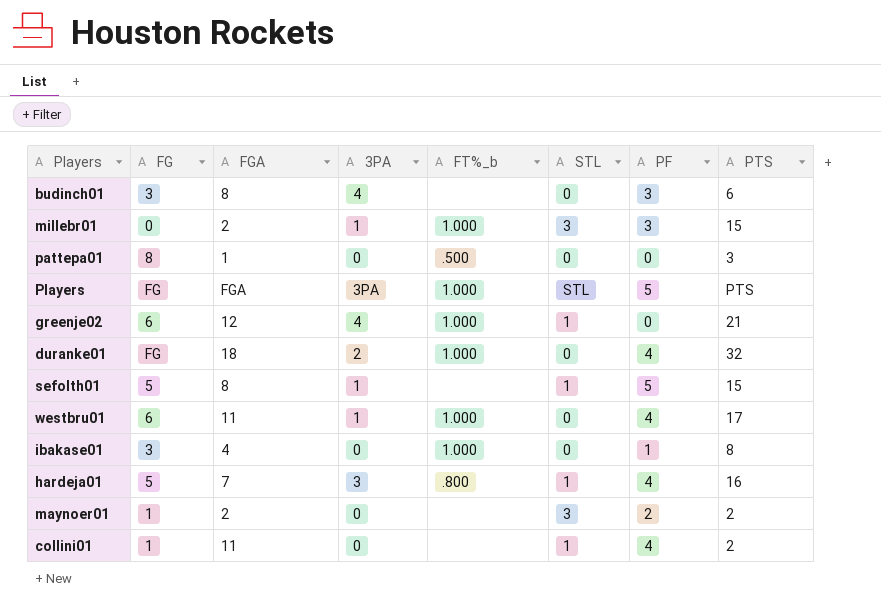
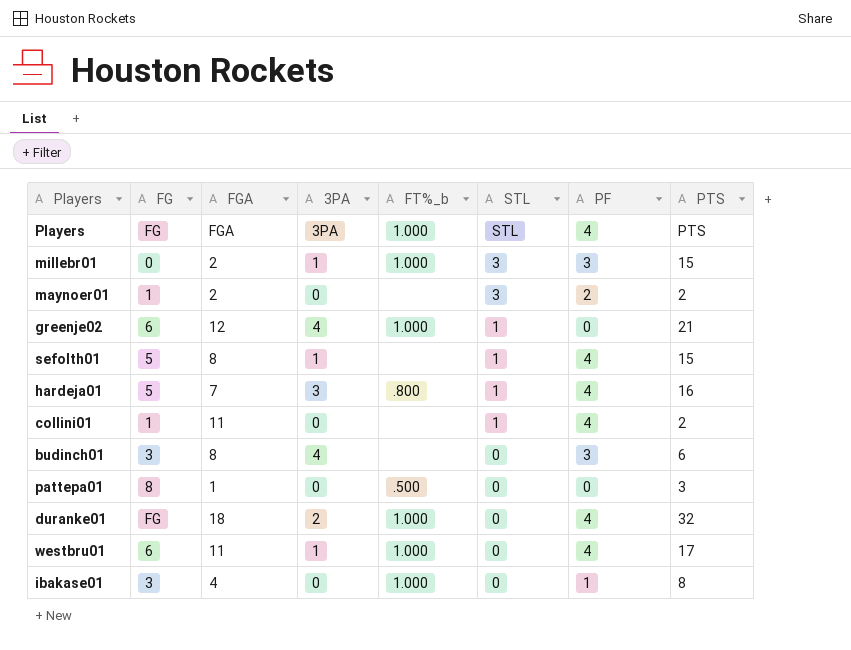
row order: none -> STL descending
Players | PF: 5 -> 4
sefolth01 | PF: 5 -> 4

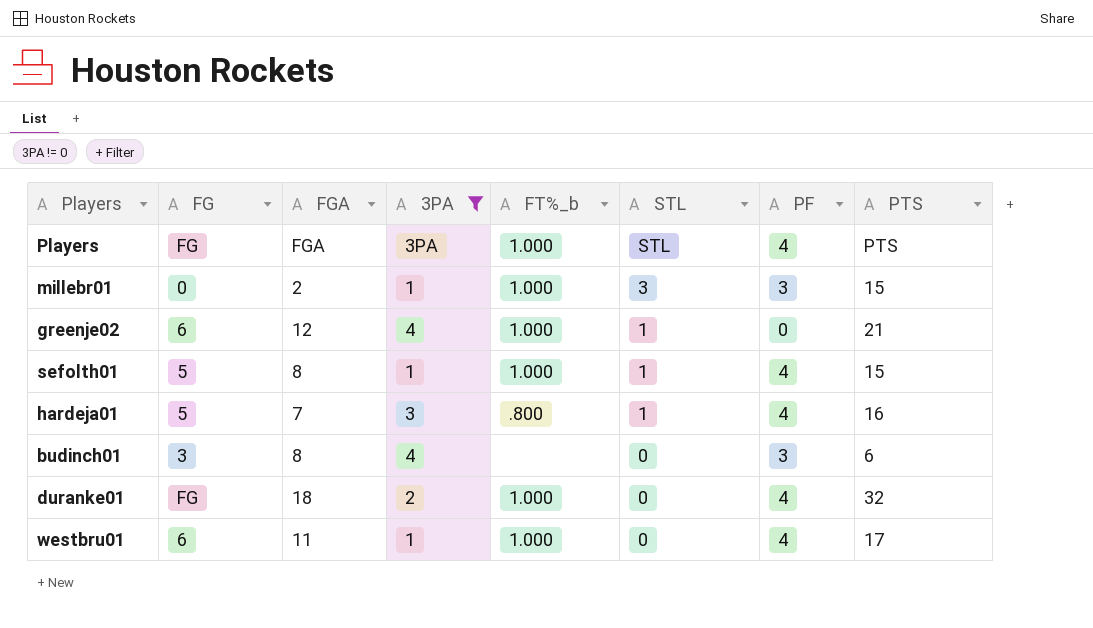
filter: none -> 3PA != 0
sefolth01 | FT%_b: none -> 1.000

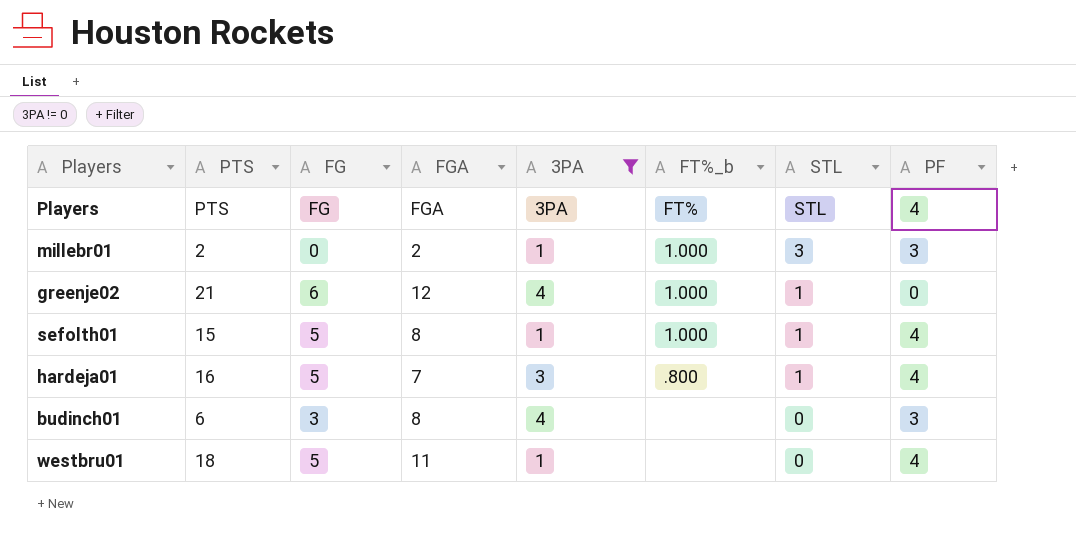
column PTS | position: 8 -> 2
row duranke01: FG | 18 | 2 | 1.000 | 0 | 4 | 32 -> none
Players | FT%_b: 1.000 -> FT%
millebr01 | PTS: 15 -> 2
westbru01 | PTS: 17 -> 18
westbru01 | FG: 6 -> 5
westbru01 | FT%_b: 1.000 -> none

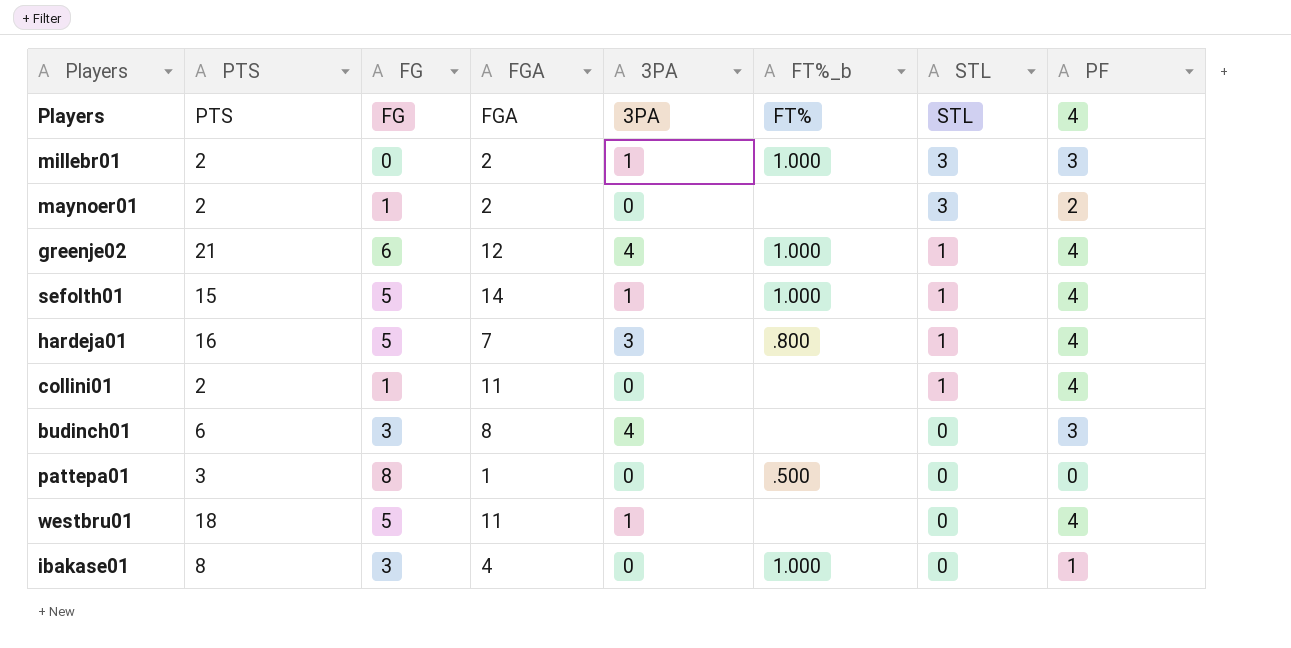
filter: 3PA != 0 -> none
greenje02 | PF: 0 -> 4
sefolth01 | FGA: 8 -> 14

